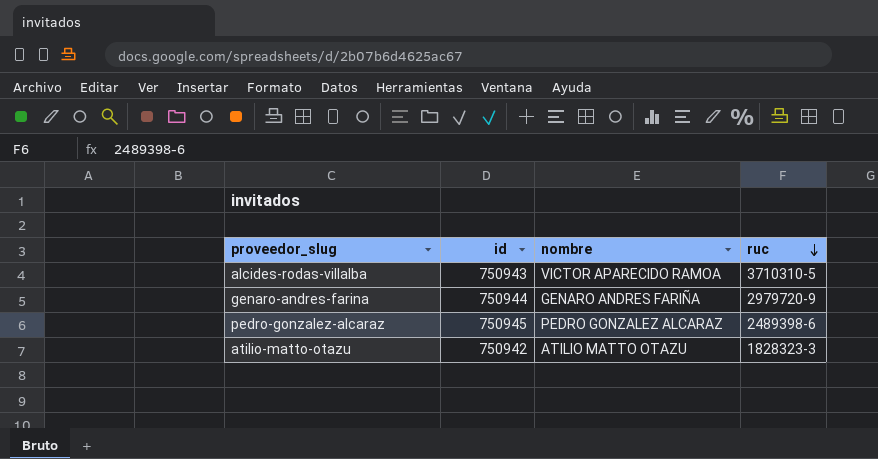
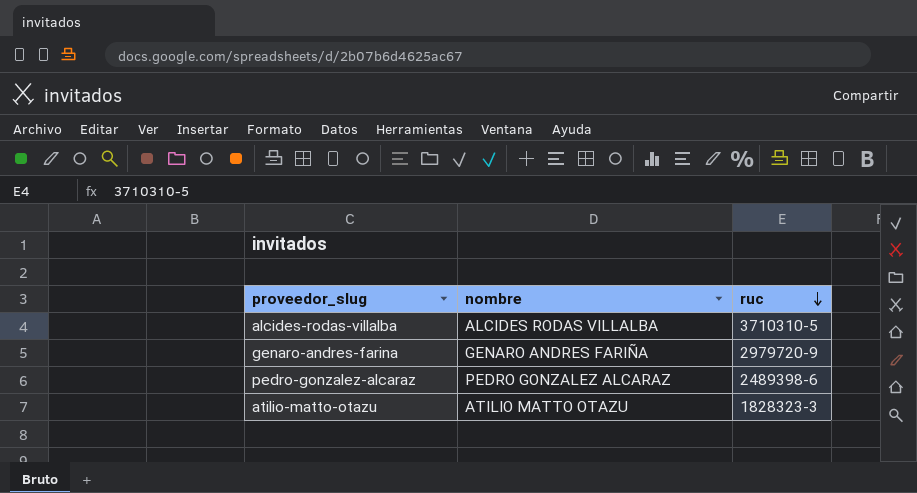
column id | position: 2 -> none
alcides-rodas-villalba | nombre: VICTOR APARECIDO RAMOA -> ALCIDES RODAS VILLALBA

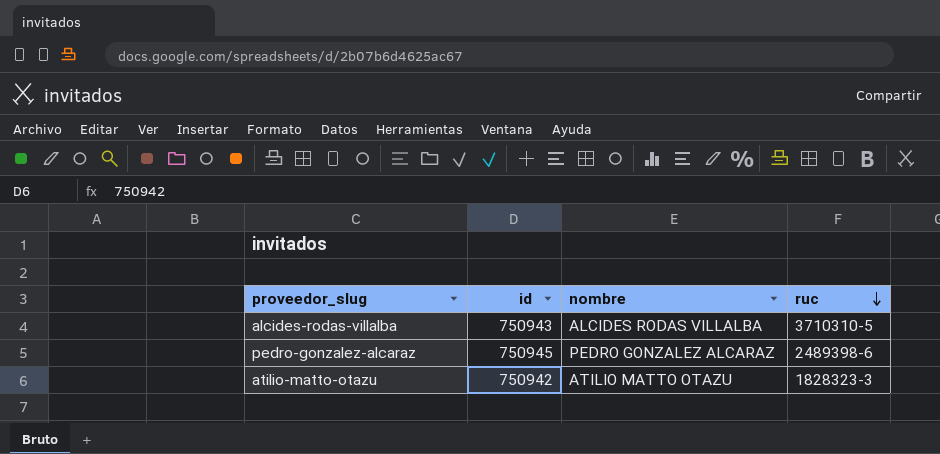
column id | position: none -> 2
row genaro-andres-farina: GENARO ANDRES FARIÑA | 2979720-9 -> none

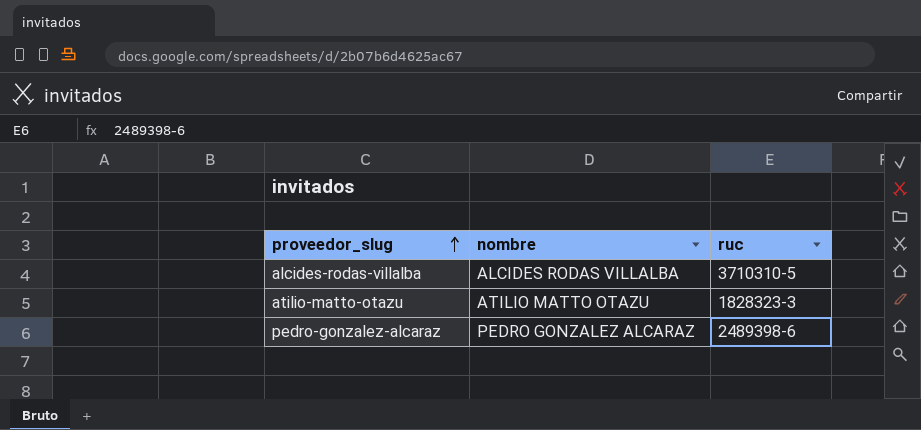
row order: ruc descending -> proveedor_slug ascending
column id | position: 2 -> none

